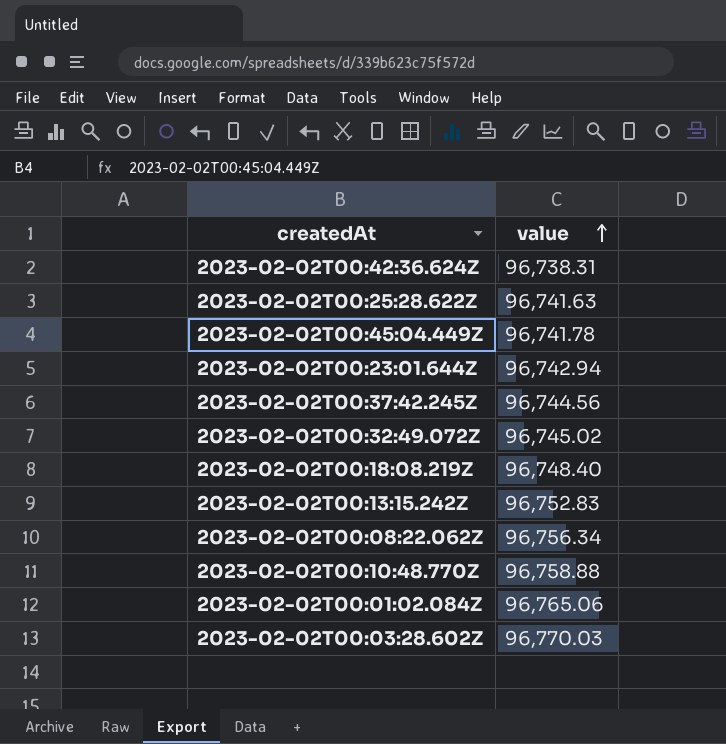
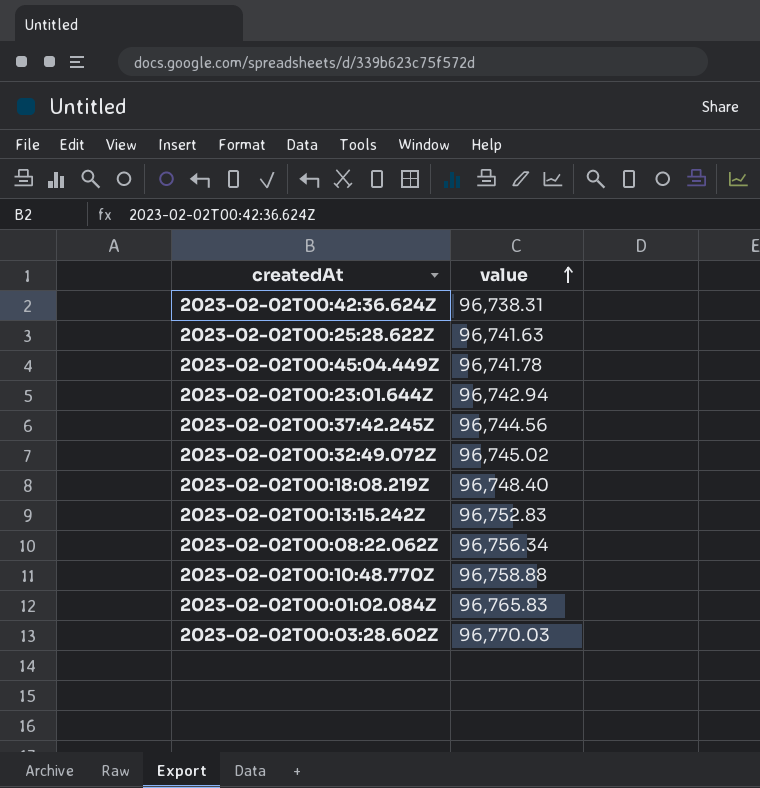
2023-02-02T00:01:02.084Z | value: 96,765.06 -> 96,765.83

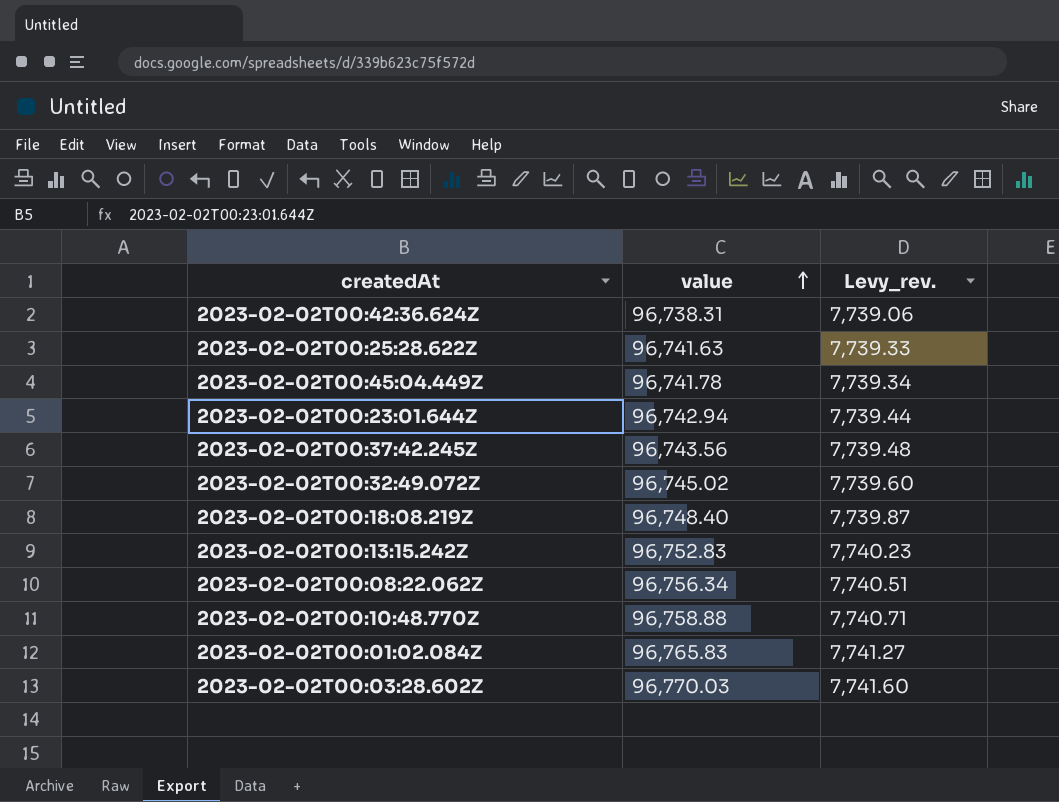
column Levy_rev. | formula: none -> [value] * 0.08
2023-02-02T00:37:42.245Z | value: 96,744.56 -> 96,743.56

